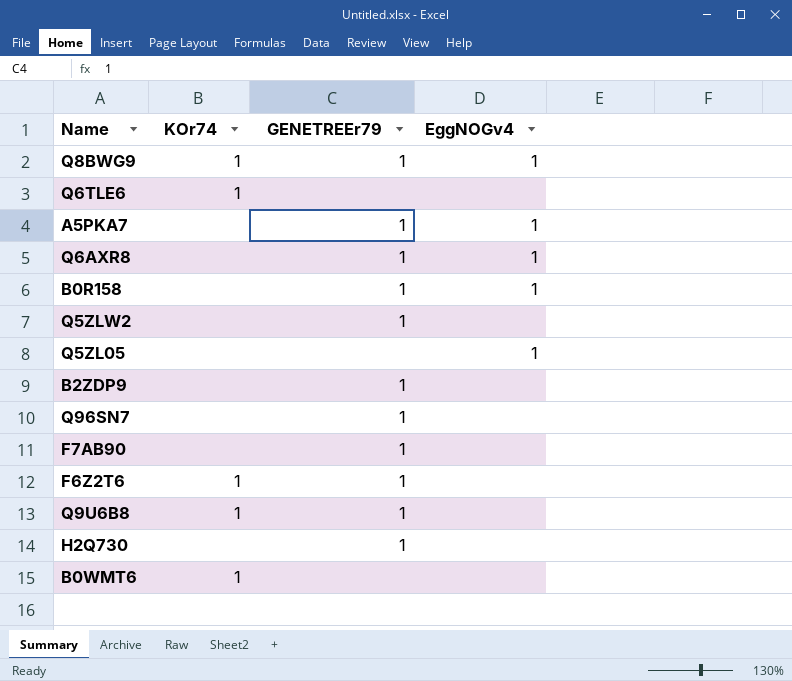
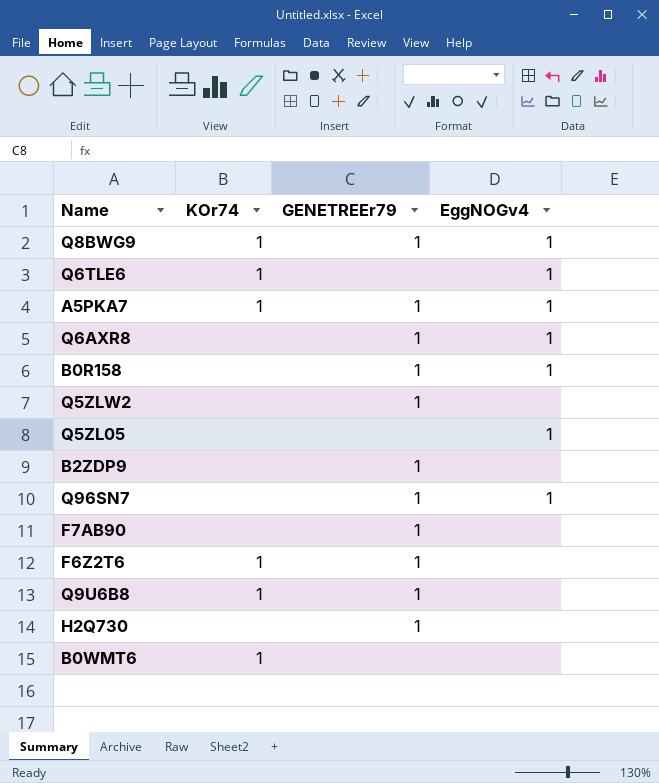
Q6TLE6 | EggNOGv4: none -> 1
A5PKA7 | KOr74: none -> 1
Q96SN7 | EggNOGv4: none -> 1

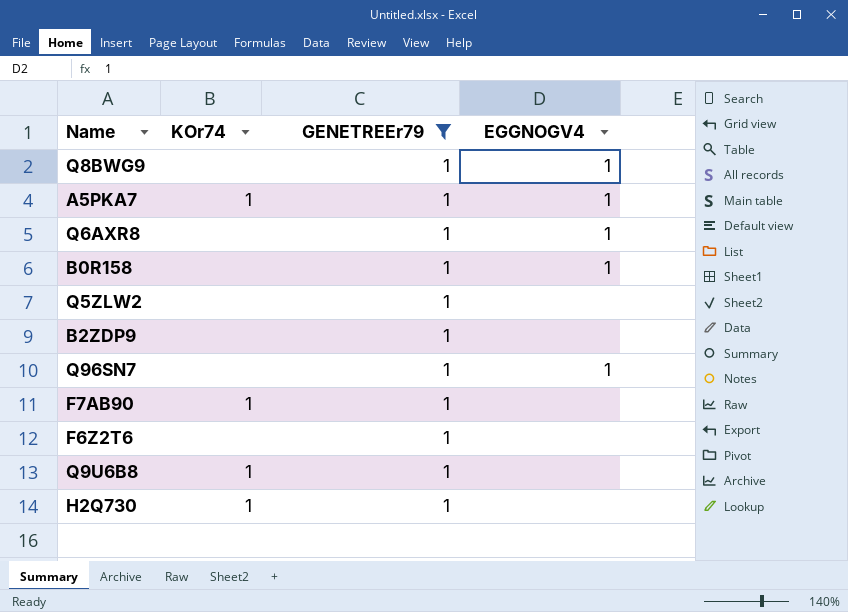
filter: none -> GENETREEr79 = 1
column name: EggNOGv4 -> EGGNOGV4
Q8BWG9 | KOr74: 1 -> none
F7AB90 | KOr74: none -> 1
F6Z2T6 | KOr74: 1 -> none
H2Q730 | KOr74: none -> 1

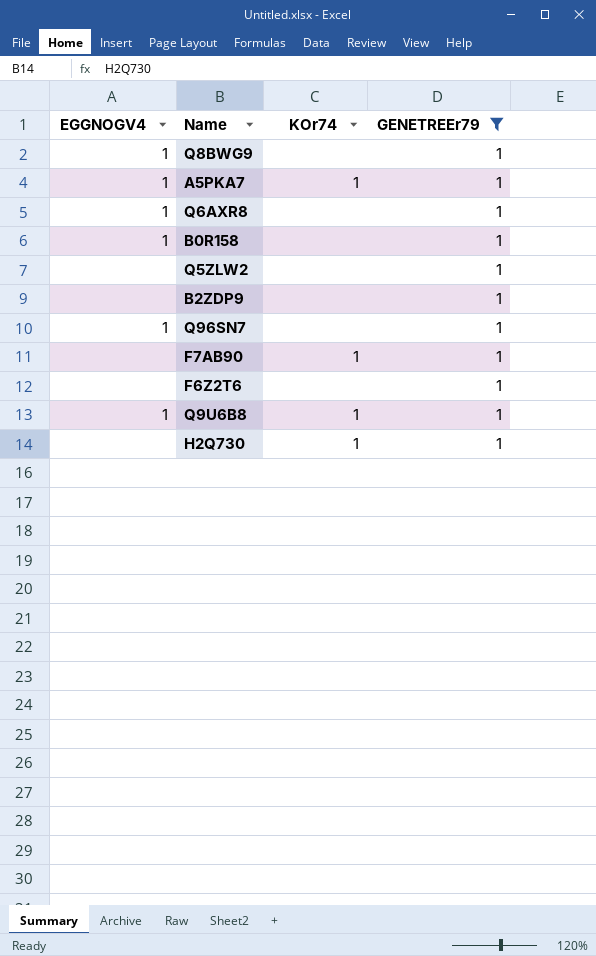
column EGGNOGV4 | position: 4 -> 1
Q9U6B8 | EGGNOGV4: none -> 1

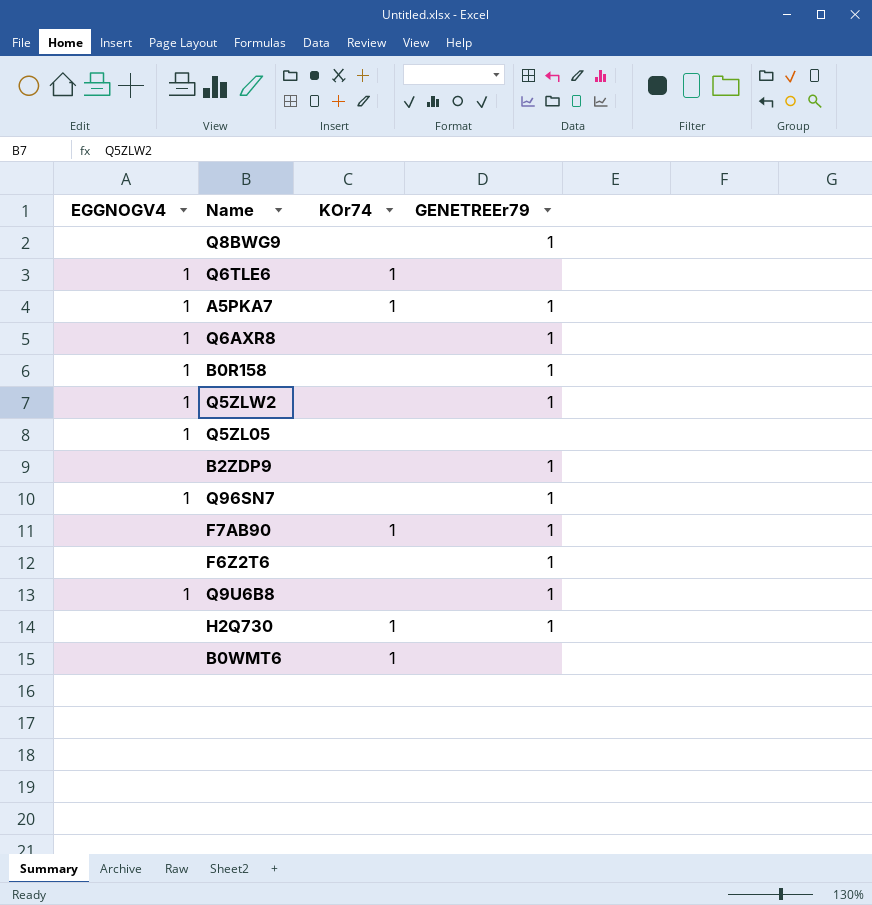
filter: GENETREEr79 = 1 -> none
Q8BWG9 | EGGNOGV4: 1 -> none
Q5ZLW2 | EGGNOGV4: none -> 1
Q9U6B8 | KOr74: 1 -> none

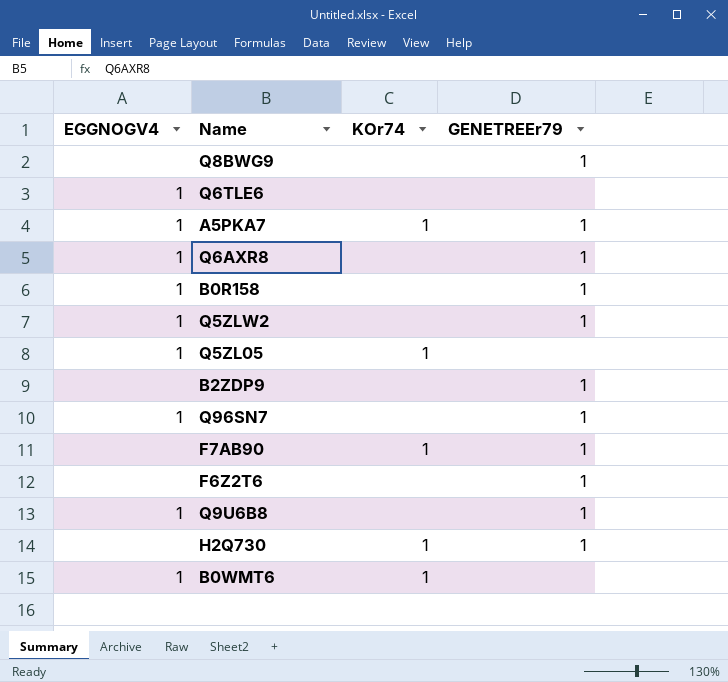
Q6TLE6 | KOr74: 1 -> none
Q5ZL05 | KOr74: none -> 1
B0WMT6 | EGGNOGV4: none -> 1

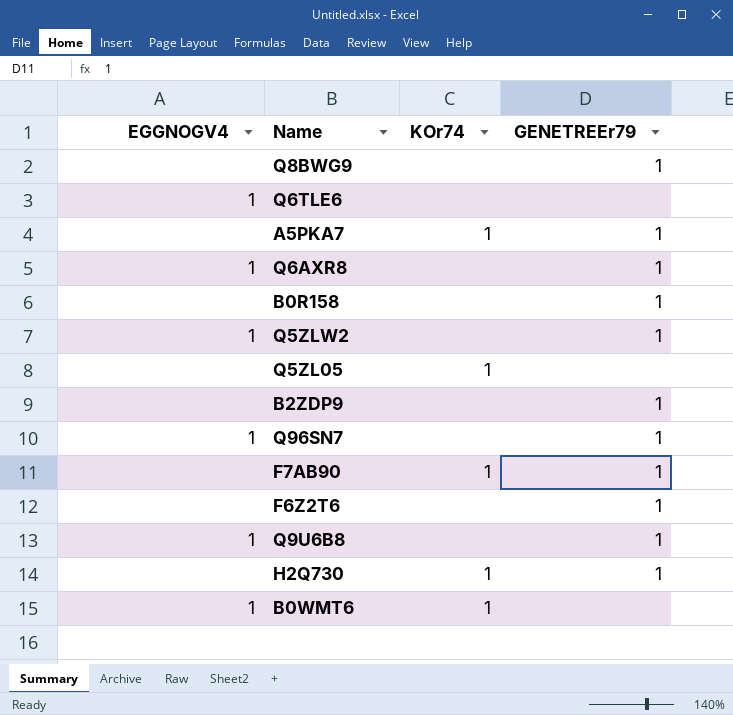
A5PKA7 | EGGNOGV4: 1 -> none
B0R158 | EGGNOGV4: 1 -> none
Q5ZL05 | EGGNOGV4: 1 -> none

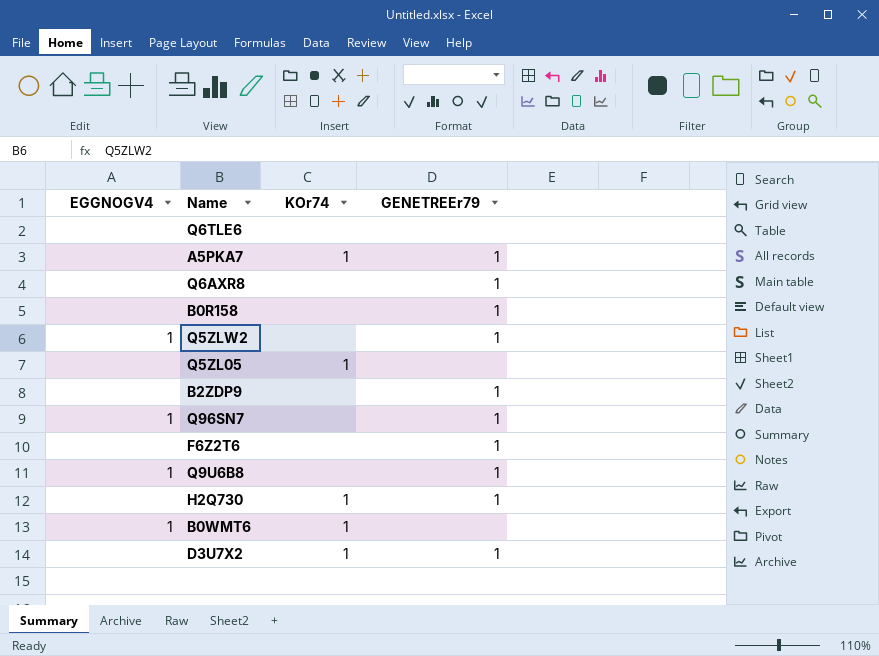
row Q8BWG9: none | none | 1 -> none
row F7AB90: none | 1 | 1 -> none
Q6TLE6 | EGGNOGV4: 1 -> none
Q6AXR8 | EGGNOGV4: 1 -> none
row D3U7X2: none -> none | 1 | 1

